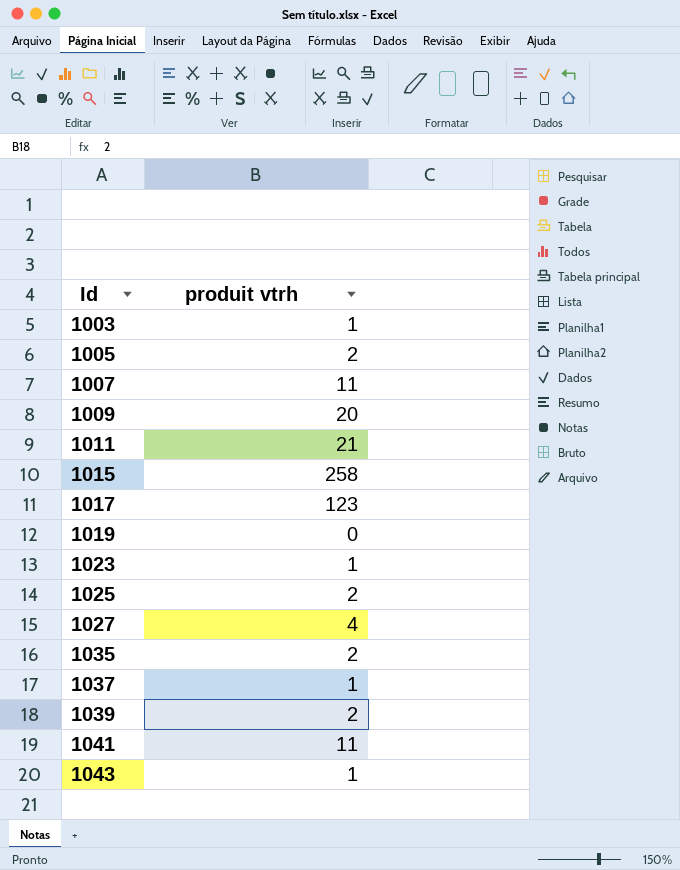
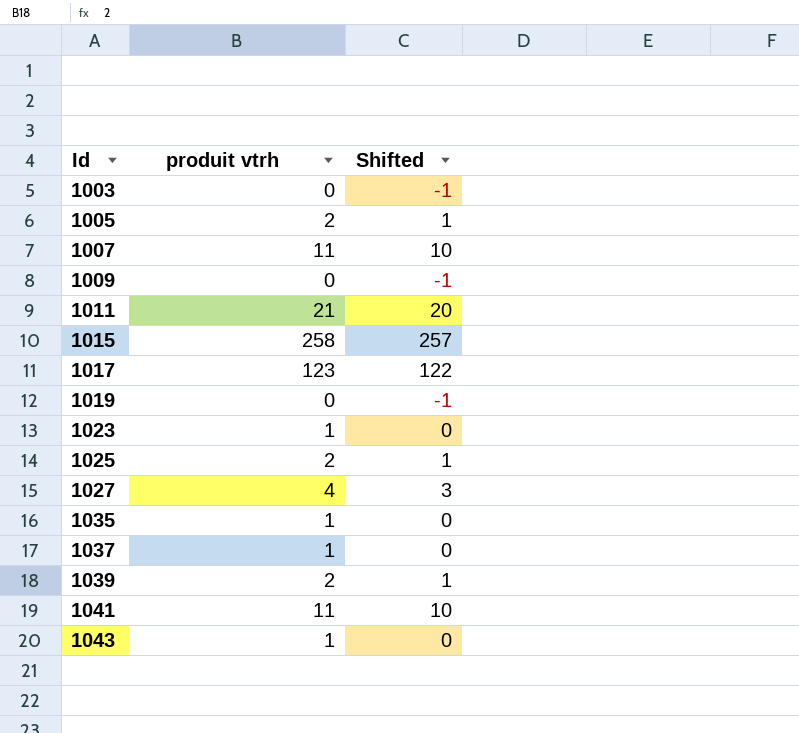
column Shifted | formula: none -> [produit vtrh] - 1
1003 | produit vtrh: 1 -> 0
1009 | produit vtrh: 20 -> 0
1035 | produit vtrh: 2 -> 1

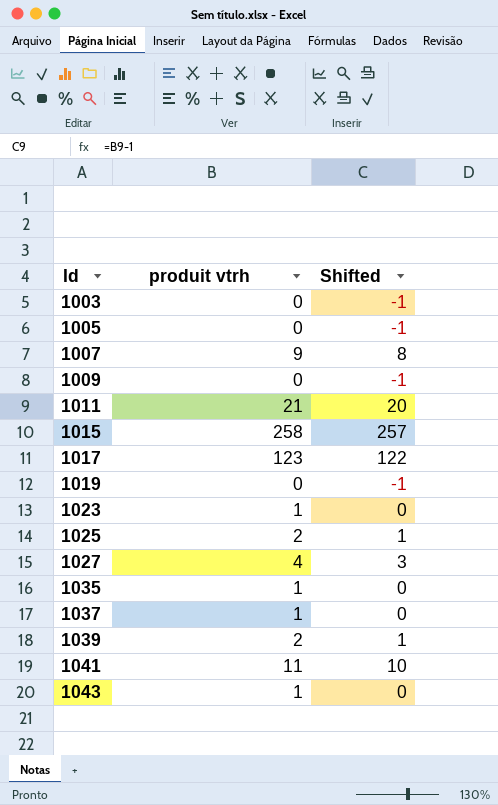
1005 | produit vtrh: 2 -> 0
1005 | Shifted: 1 -> -1
1007 | produit vtrh: 11 -> 9
1007 | Shifted: 10 -> 8

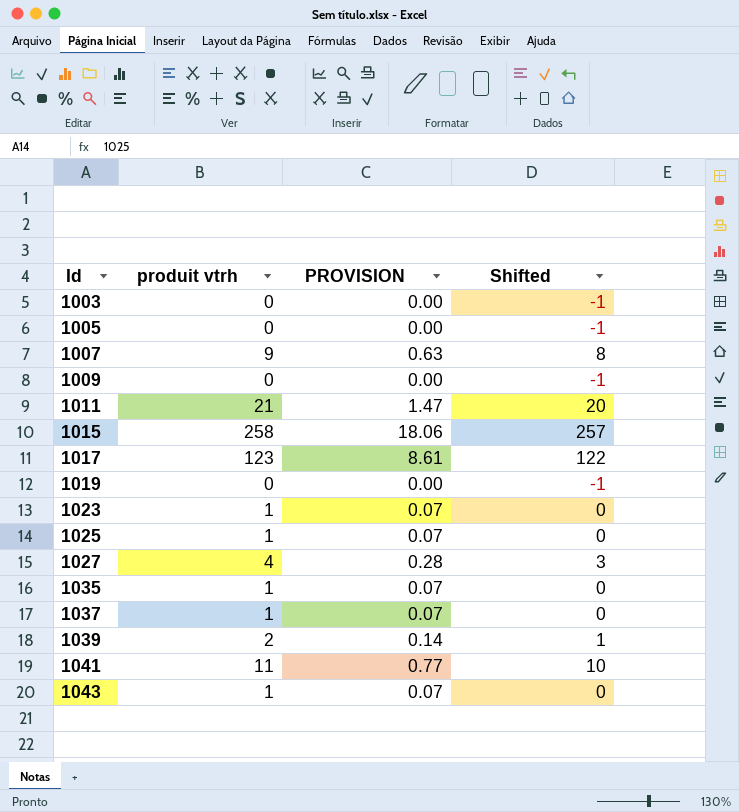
column PROVISION | formula: none -> [produit vtrh] * 0.07
1025 | produit vtrh: 2 -> 1
1025 | Shifted: 1 -> 0

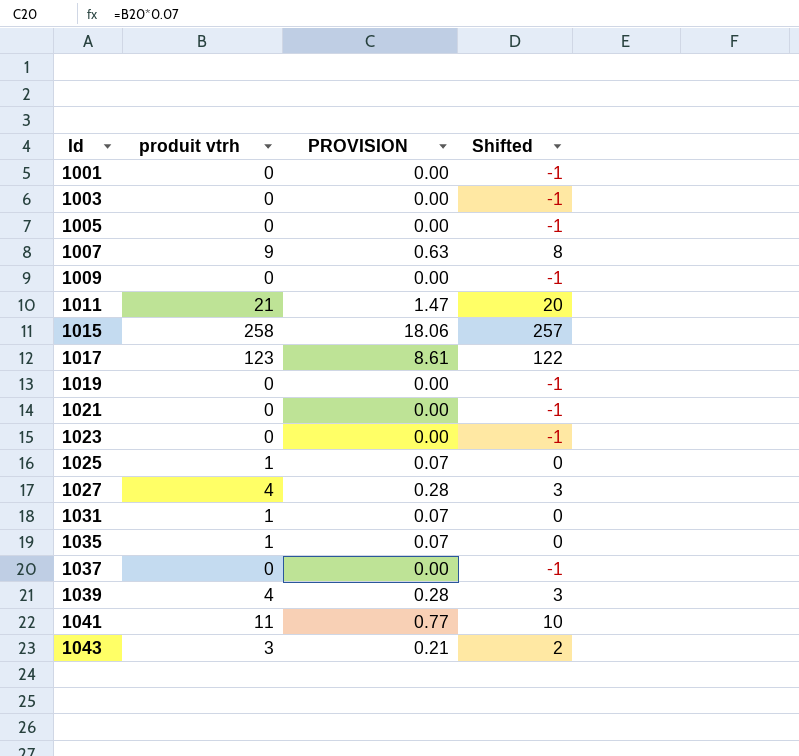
row 1001: none -> 0 | 0.00 | -1
row 1021: none -> 0 | 0.00 | -1
1023 | produit vtrh: 1 -> 0
1023 | PROVISION: 0.07 -> 0.00
1023 | Shifted: 0 -> -1
row 1031: none -> 1 | 0.07 | 0
1037 | produit vtrh: 1 -> 0
1037 | PROVISION: 0.07 -> 0.00
1037 | Shifted: 0 -> -1
1039 | produit vtrh: 2 -> 4
1039 | PROVISION: 0.14 -> 0.28
1039 | Shifted: 1 -> 3
1043 | produit vtrh: 1 -> 3
1043 | PROVISION: 0.07 -> 0.21
1043 | Shifted: 0 -> 2

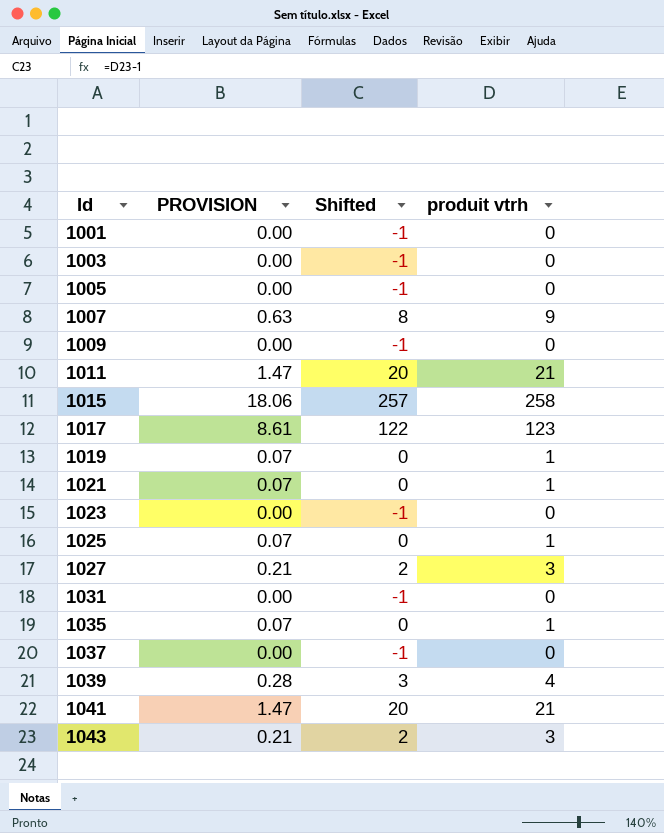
column produit vtrh | position: 2 -> 4
1019 | PROVISION: 0.00 -> 0.07
1019 | Shifted: -1 -> 0
1019 | produit vtrh: 0 -> 1
1021 | PROVISION: 0.00 -> 0.07
1021 | Shifted: -1 -> 0
1021 | produit vtrh: 0 -> 1
1027 | PROVISION: 0.28 -> 0.21
1027 | Shifted: 3 -> 2
1027 | produit vtrh: 4 -> 3
1031 | PROVISION: 0.07 -> 0.00
1031 | Shifted: 0 -> -1
1031 | produit vtrh: 1 -> 0
1041 | PROVISION: 0.77 -> 1.47
1041 | Shifted: 10 -> 20
1041 | produit vtrh: 11 -> 21

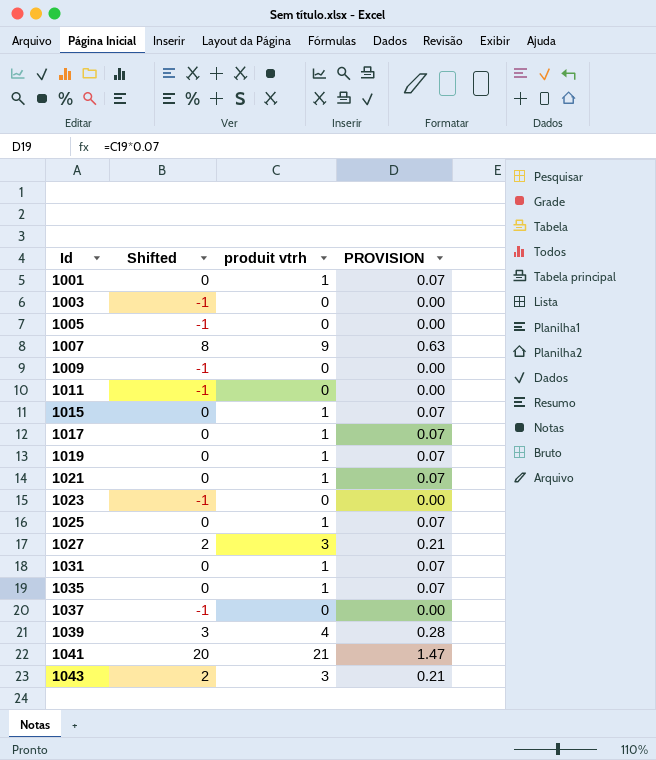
column PROVISION | position: 2 -> 4
1001 | Shifted: -1 -> 0
1001 | produit vtrh: 0 -> 1
1001 | PROVISION: 0.00 -> 0.07
1011 | Shifted: 20 -> -1
1011 | produit vtrh: 21 -> 0
1011 | PROVISION: 1.47 -> 0.00
1015 | Shifted: 257 -> 0
1015 | produit vtrh: 258 -> 1
1015 | PROVISION: 18.06 -> 0.07
1017 | Shifted: 122 -> 0
1017 | produit vtrh: 123 -> 1
1017 | PROVISION: 8.61 -> 0.07
1031 | Shifted: -1 -> 0
1031 | produit vtrh: 0 -> 1
1031 | PROVISION: 0.00 -> 0.07

